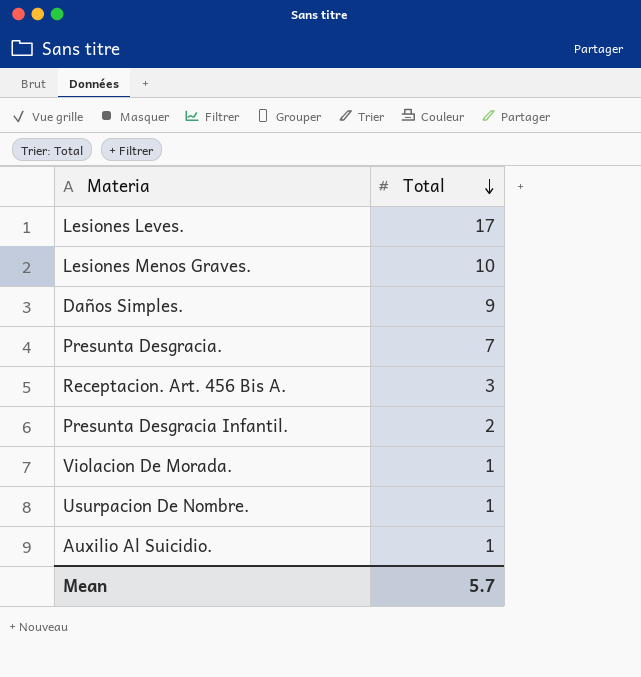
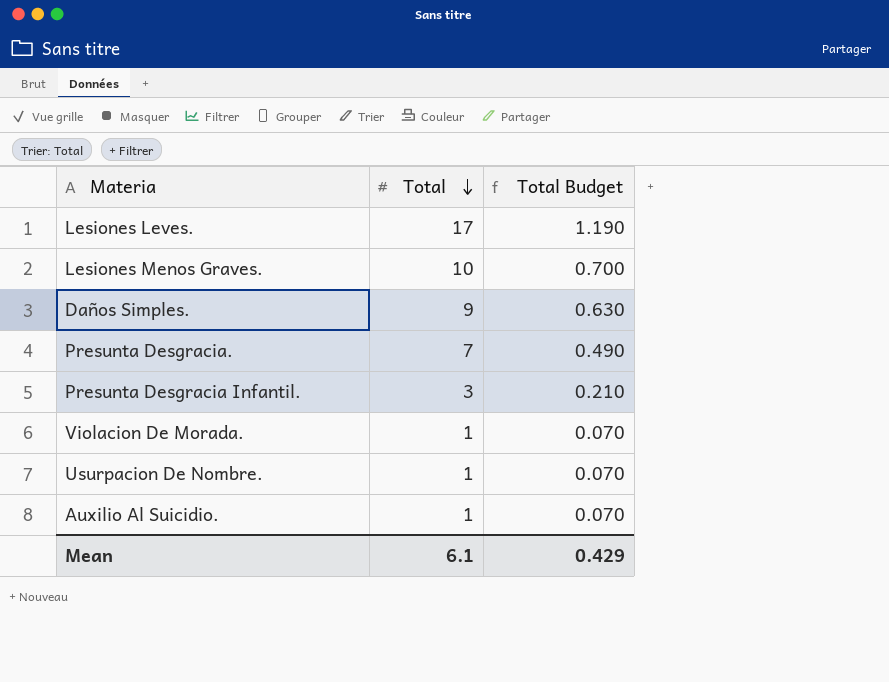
column Total Budget | formula: none -> [Total] * 0.07
row Receptacion. Art. 456 Bis A.: 3 -> none
Presunta Desgracia Infantil. | Total: 2 -> 3
Mean | Total: 5.7 -> 6.1

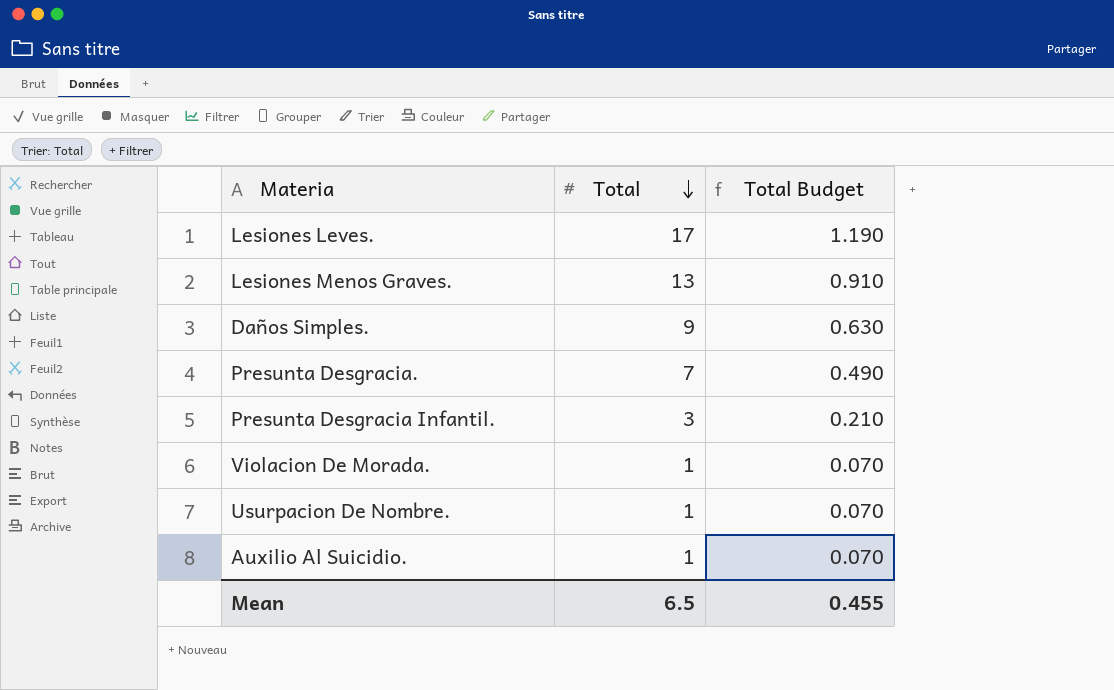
Lesiones Menos Graves. | Total: 10 -> 13
Lesiones Menos Graves. | Total Budget: 0.700 -> 0.910
Mean | Total: 6.1 -> 6.5
Mean | Total Budget: 0.429 -> 0.455

